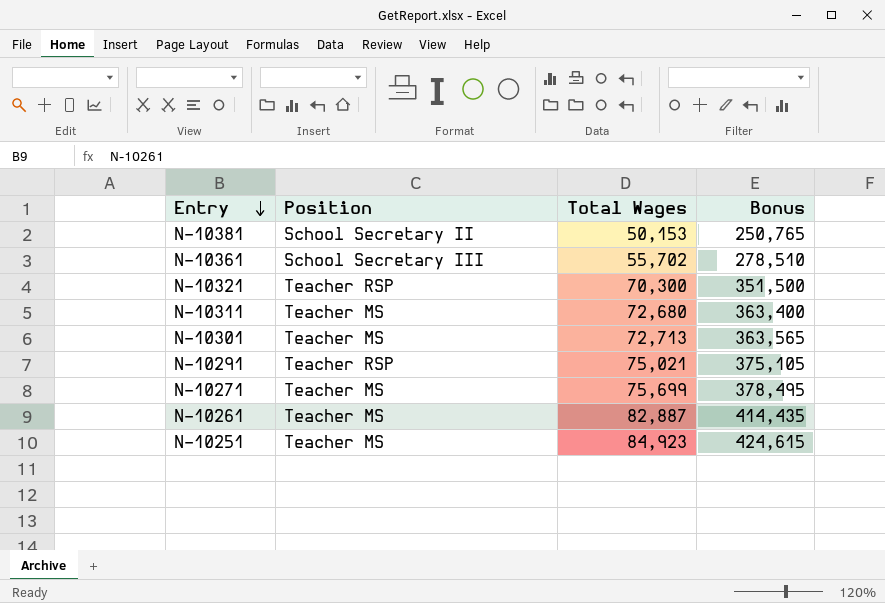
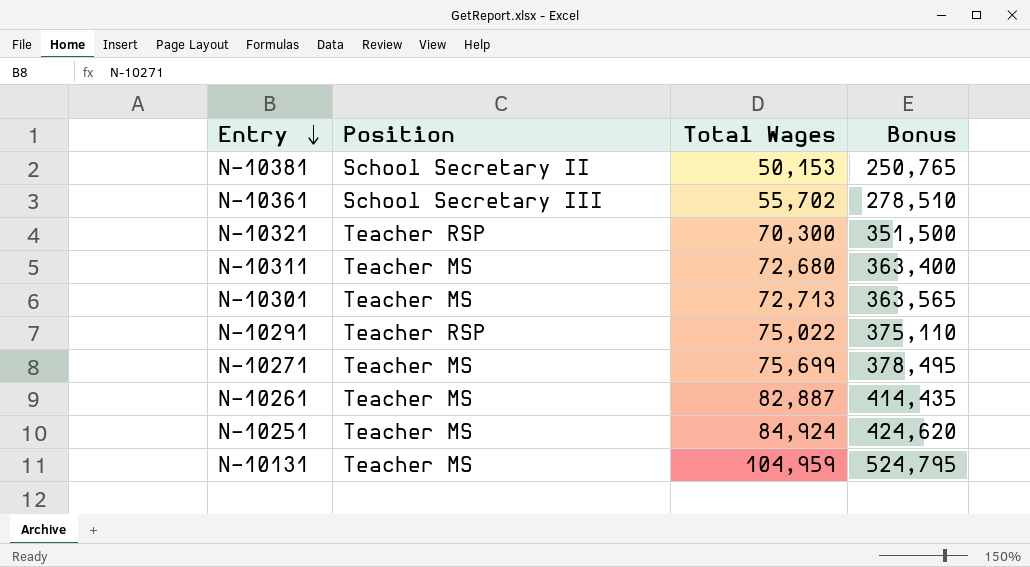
N-10291 | Total Wages: 75,021 -> 75,022
N-10291 | Bonus: 375,105 -> 375,110
N-10251 | Total Wages: 84,923 -> 84,924
N-10251 | Bonus: 424,615 -> 424,620
row N-10131: none -> Teacher MS | 104,959 | 524,795

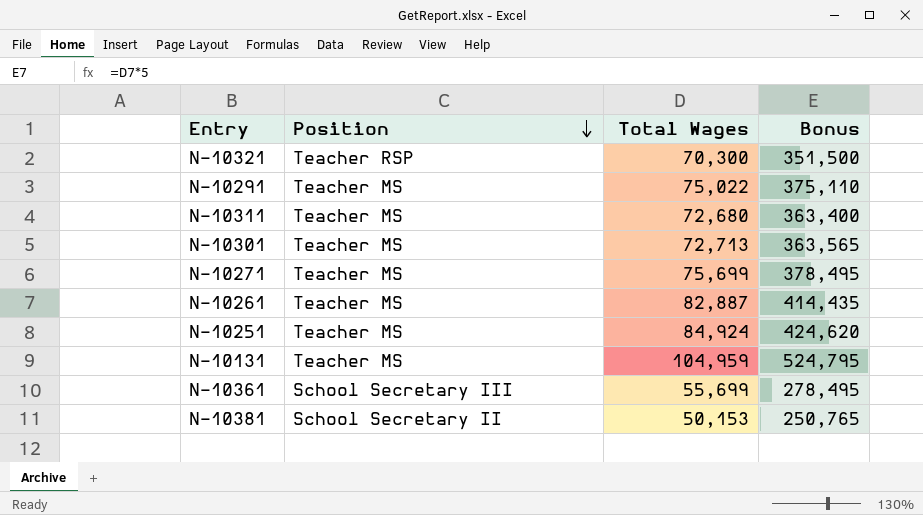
row order: Entry descending -> Position descending
N-10291 | Position: Teacher RSP -> Teacher MS
N-10361 | Total Wages: 55,702 -> 55,699
N-10361 | Bonus: 278,510 -> 278,495

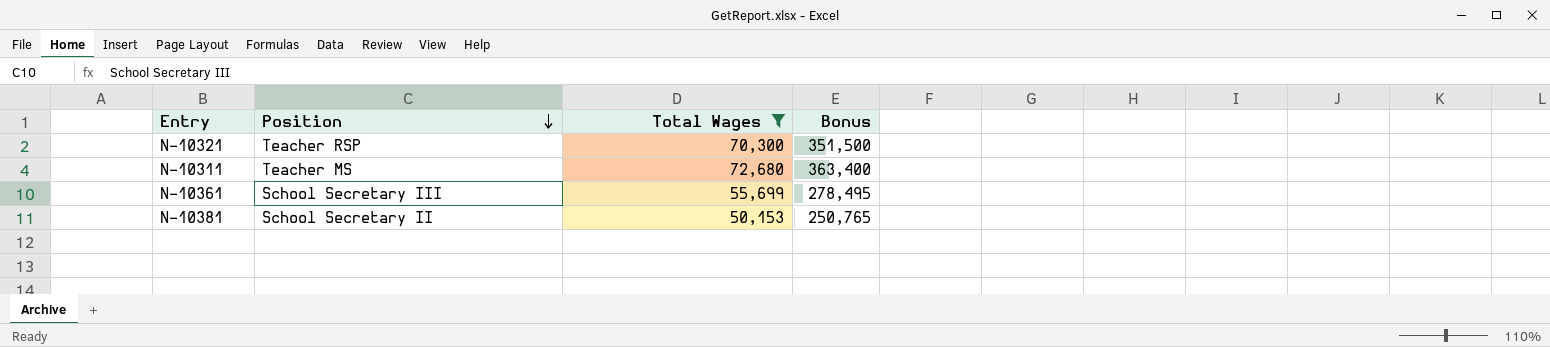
filter: none -> Total Wages <= 72,680

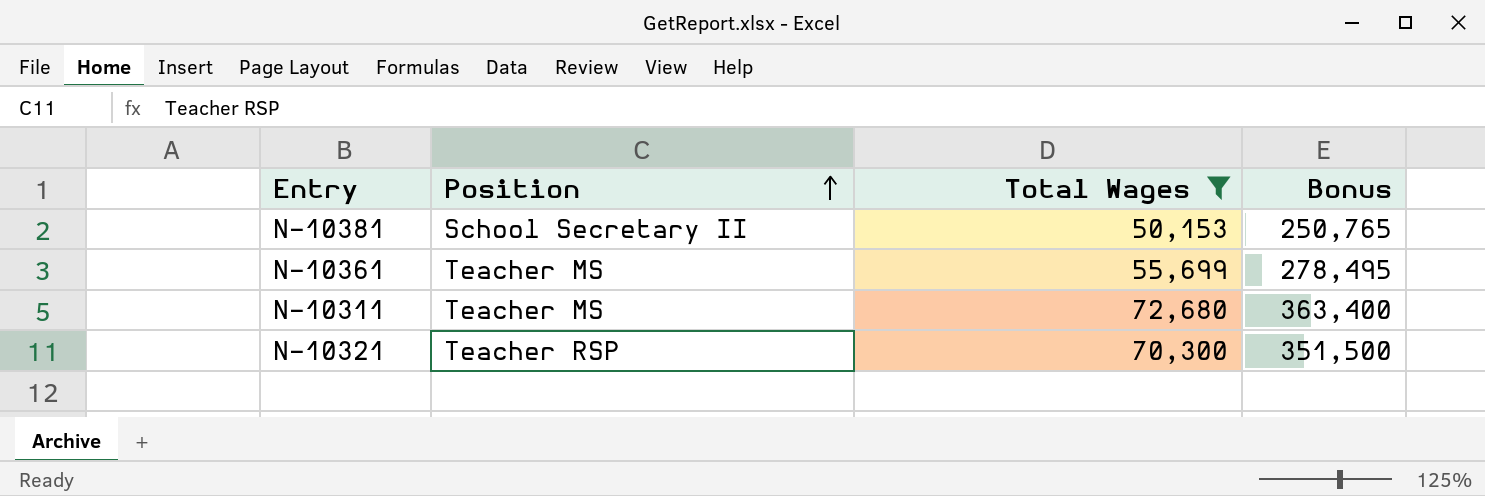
row order: Position descending -> Position ascending
N-10361 | Position: School Secretary III -> Teacher MS

